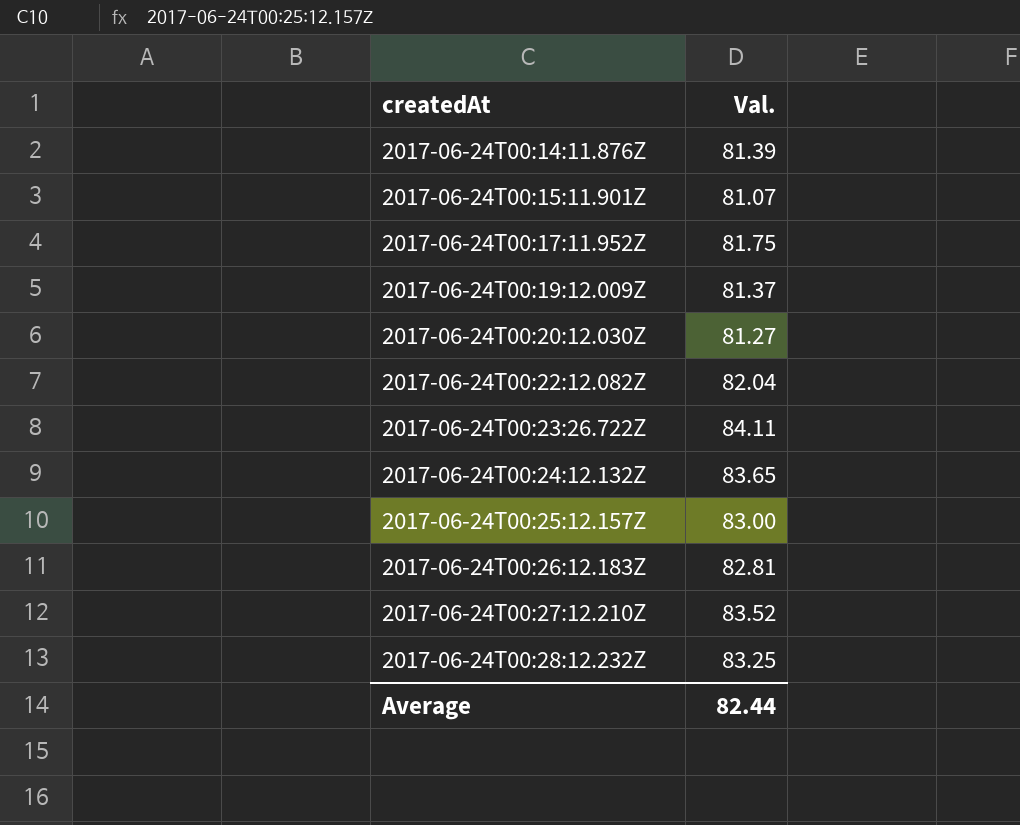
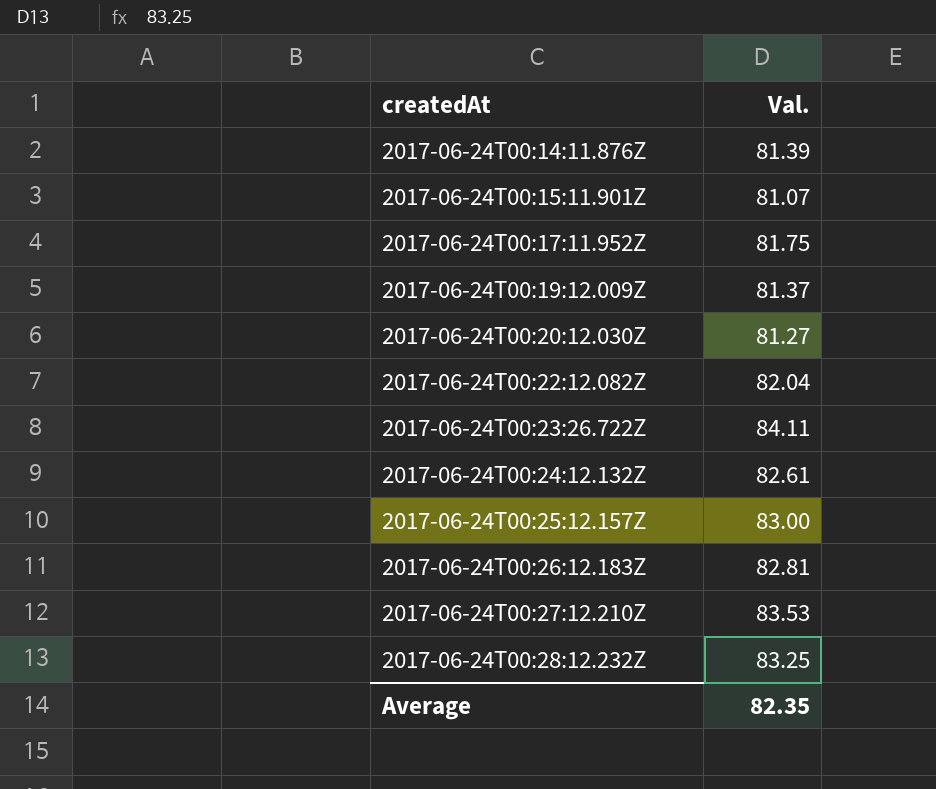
2017-06-24T00:24:12.132Z | Val.: 83.65 -> 82.61
2017-06-24T00:27:12.210Z | Val.: 83.52 -> 83.53
Average | Val.: 82.44 -> 82.35

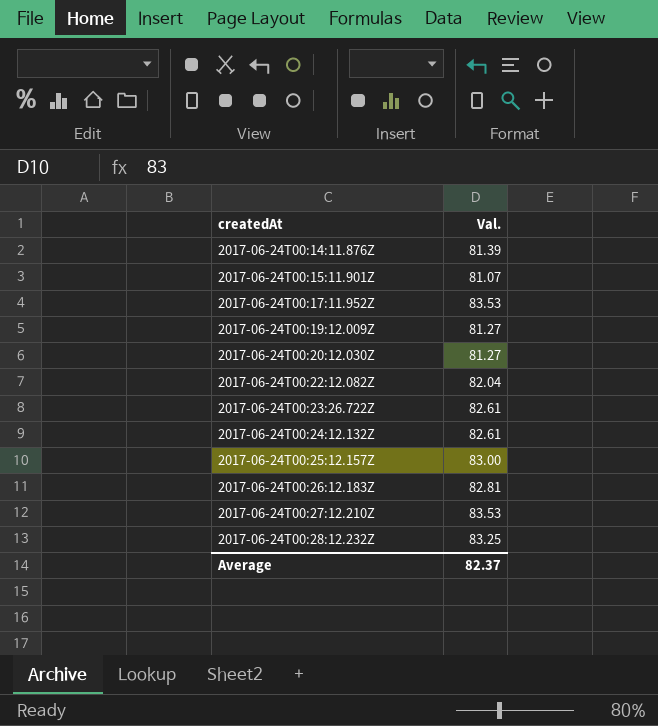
2017-06-24T00:17:11.952Z | Val.: 81.75 -> 83.53
2017-06-24T00:19:12.009Z | Val.: 81.37 -> 81.27
2017-06-24T00:23:26.722Z | Val.: 84.11 -> 82.61
Average | Val.: 82.35 -> 82.37

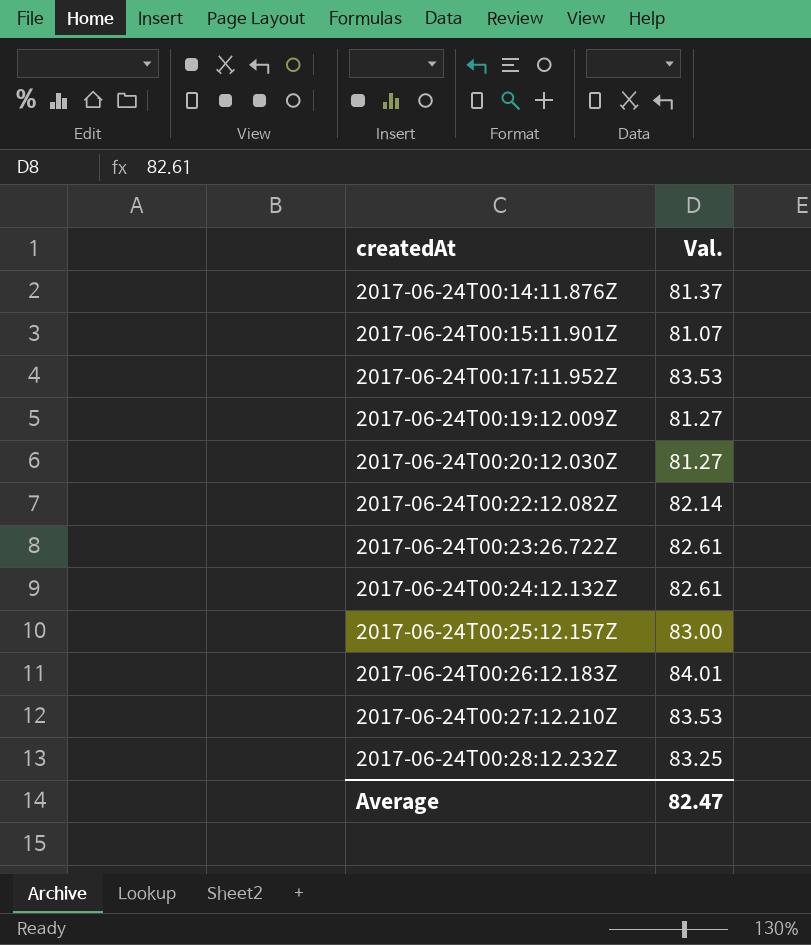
2017-06-24T00:14:11.876Z | Val.: 81.39 -> 81.37
2017-06-24T00:22:12.082Z | Val.: 82.04 -> 82.14
2017-06-24T00:26:12.183Z | Val.: 82.81 -> 84.01
Average | Val.: 82.37 -> 82.47

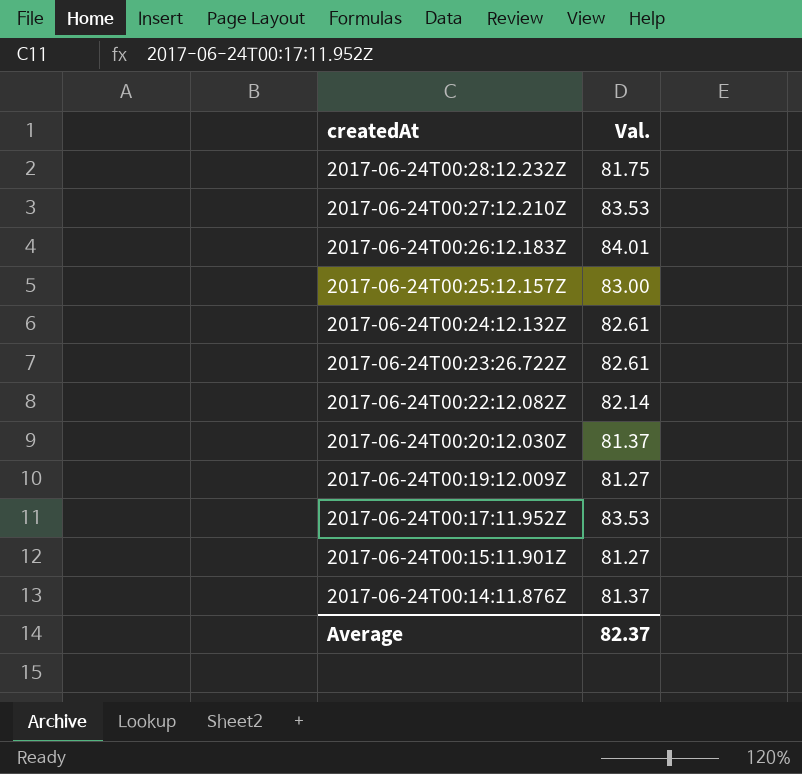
row order: createdAt ascending -> createdAt descending
2017-06-24T00:28:12.232Z | Val.: 83.25 -> 81.75
2017-06-24T00:20:12.030Z | Val.: 81.27 -> 81.37
2017-06-24T00:15:11.901Z | Val.: 81.07 -> 81.27
Average | Val.: 82.47 -> 82.37

